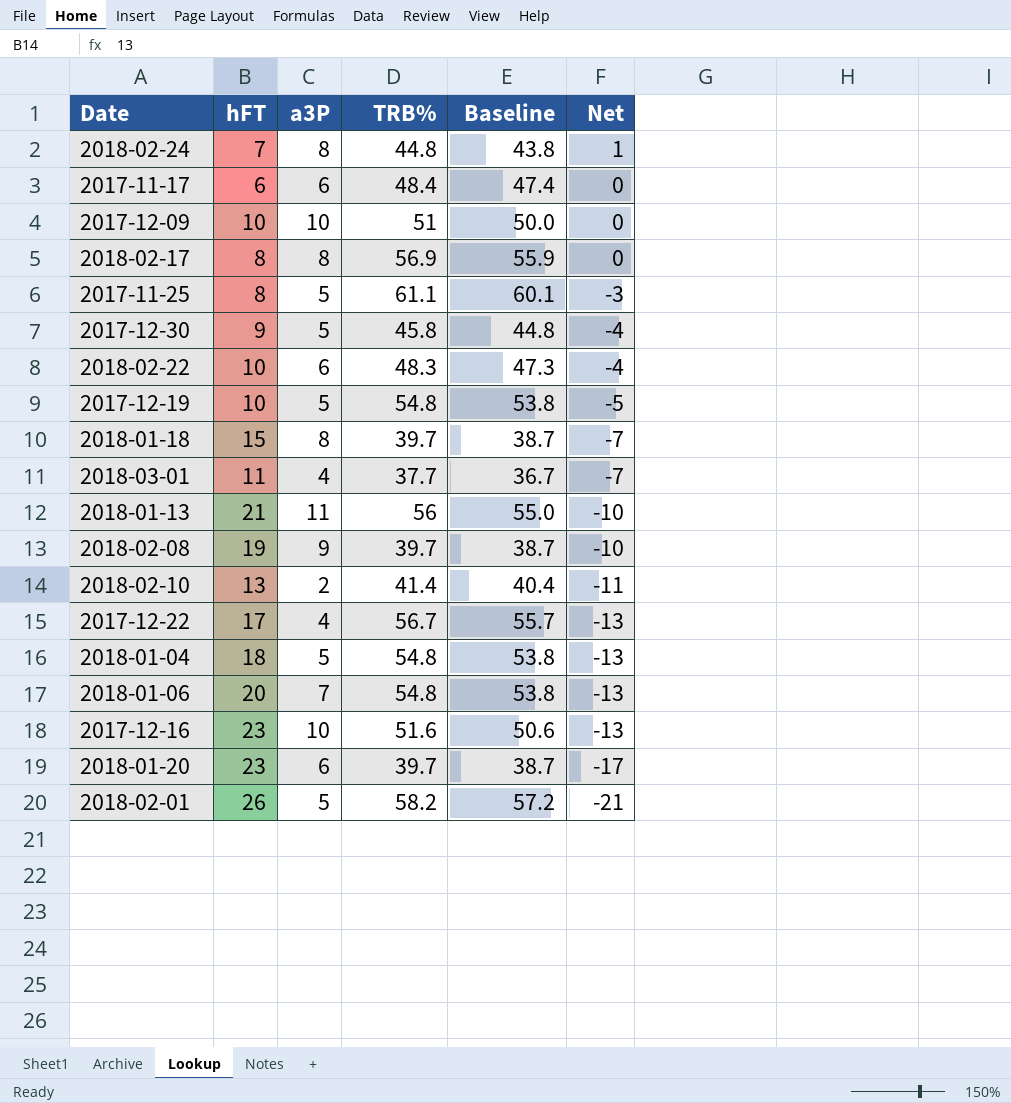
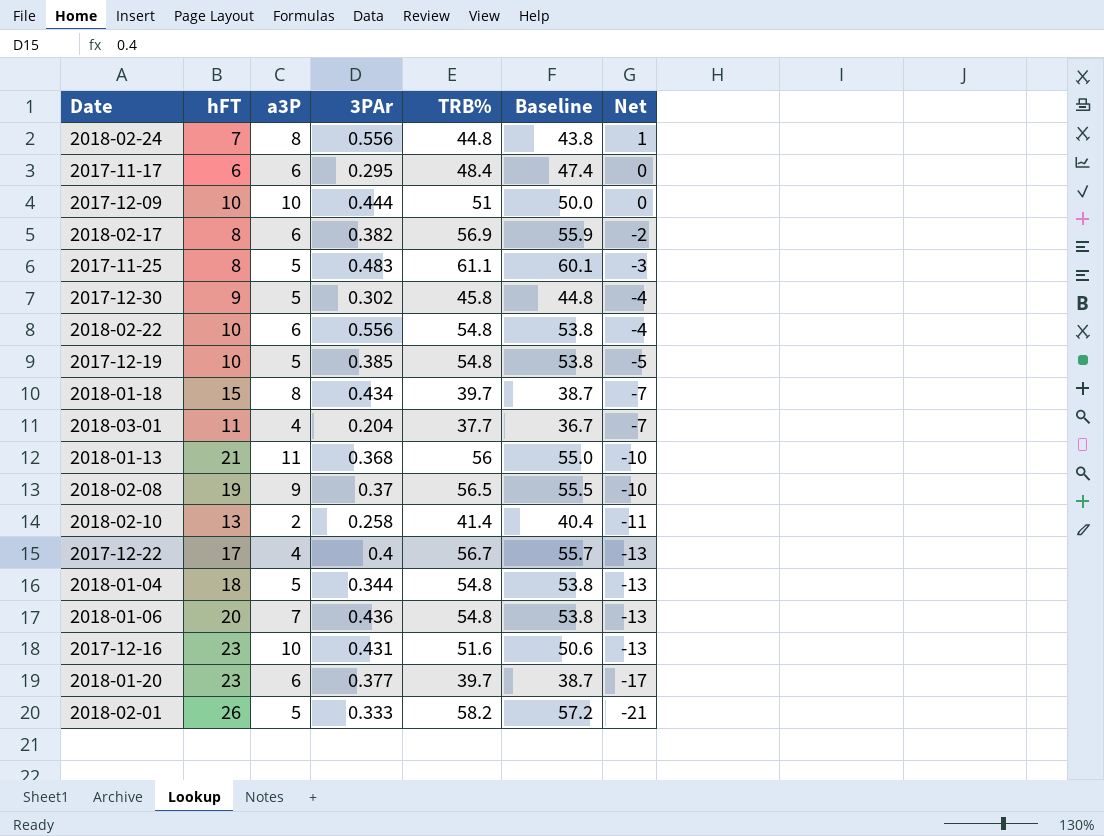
column 3PAr | position: none -> 4
2018-02-17 | a3P: 8 -> 6
2018-02-17 | Net: 0 -> -2
2018-02-22 | TRB%: 48.3 -> 54.8
2018-02-22 | Baseline: 47.3 -> 53.8
2018-02-08 | TRB%: 39.7 -> 56.5
2018-02-08 | Baseline: 38.7 -> 55.5

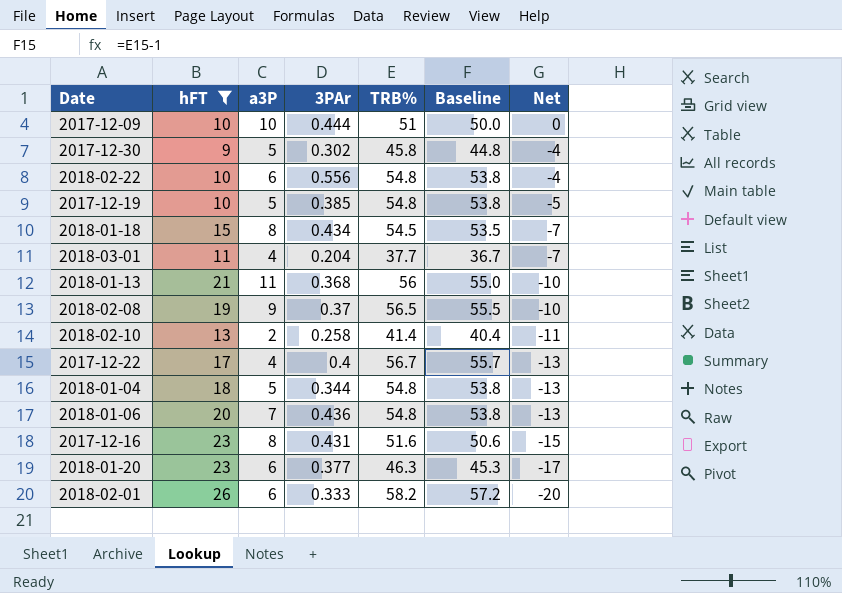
filter: none -> hFT >= 9
2018-01-18 | TRB%: 39.7 -> 54.5
2018-01-18 | Baseline: 38.7 -> 53.5
2017-12-16 | a3P: 10 -> 8
2017-12-16 | Net: -13 -> -15
2018-01-20 | TRB%: 39.7 -> 46.3
2018-01-20 | Baseline: 38.7 -> 45.3
2018-02-01 | a3P: 5 -> 6
2018-02-01 | Net: -21 -> -20

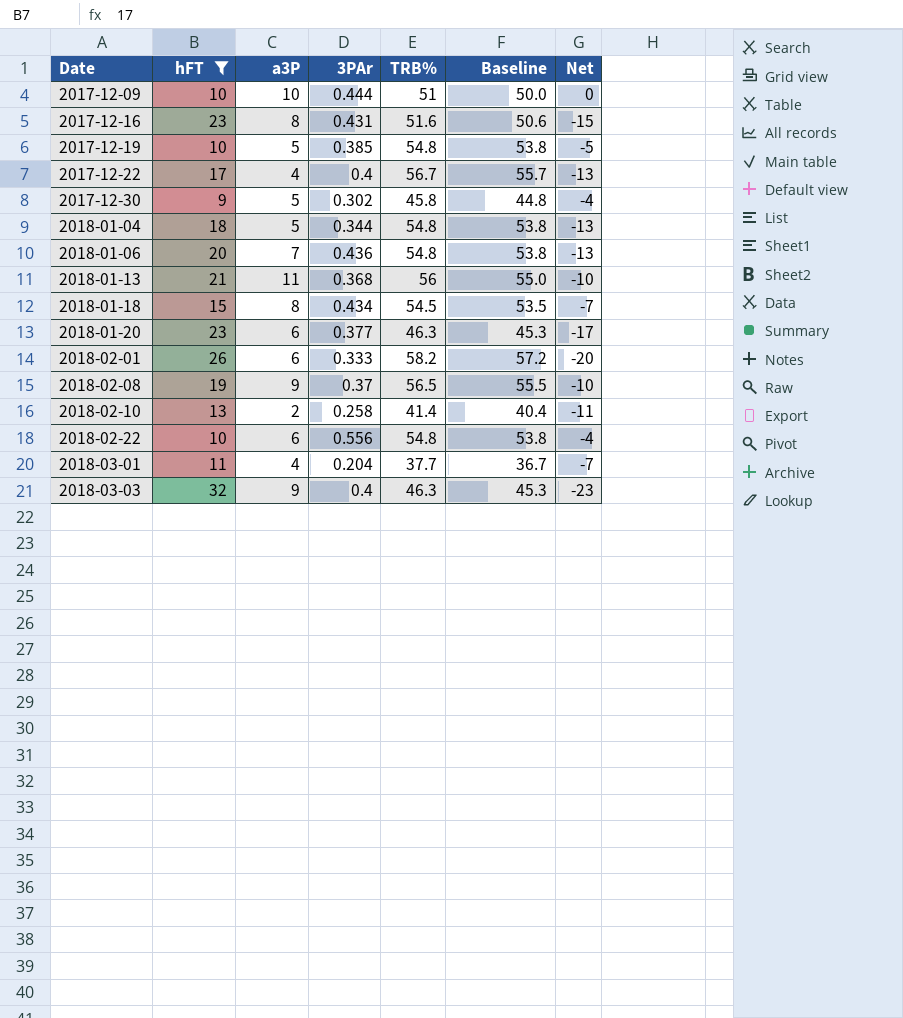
row order: Net descending -> Date ascending
row 2018-03-03: none -> 32 | 9 | 0.4 | 46.3 | 45.3 | -23

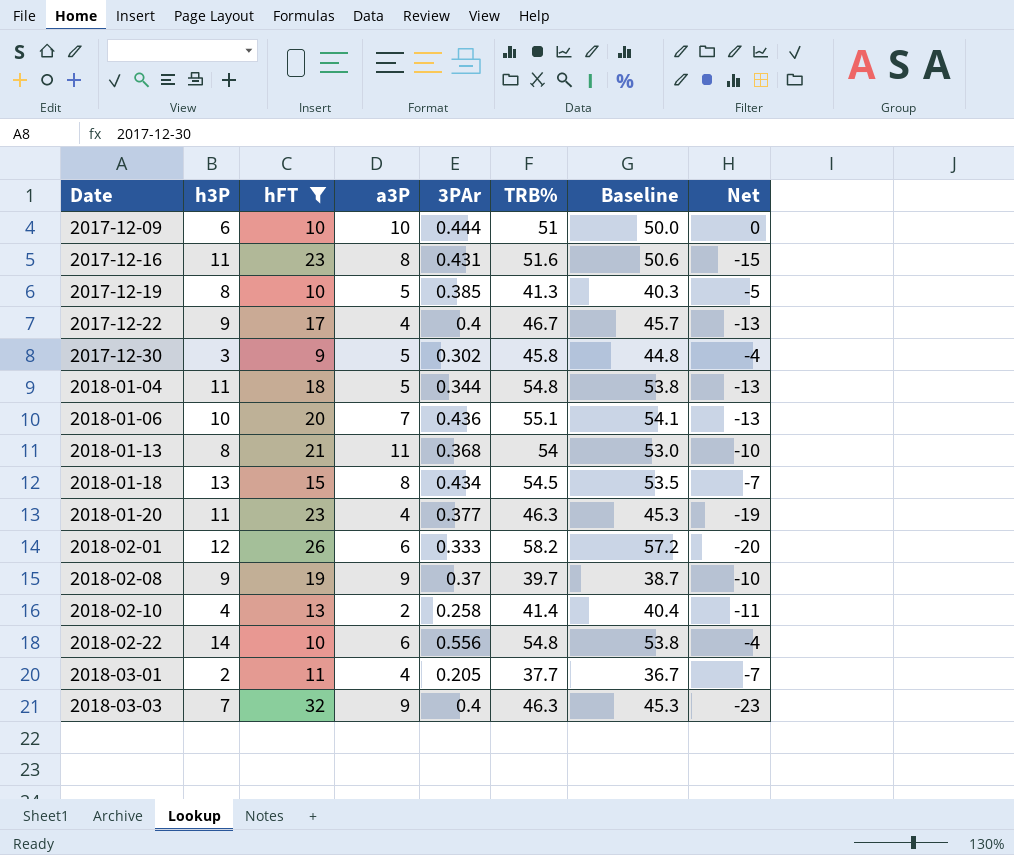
column h3P | position: none -> 2
2017-12-19 | TRB%: 54.8 -> 41.3
2017-12-19 | Baseline: 53.8 -> 40.3
2017-12-22 | TRB%: 56.7 -> 46.7
2017-12-22 | Baseline: 55.7 -> 45.7
2018-01-06 | TRB%: 54.8 -> 55.1
2018-01-06 | Baseline: 53.8 -> 54.1
2018-01-13 | TRB%: 56 -> 54
2018-01-13 | Baseline: 55.0 -> 53.0
2018-01-20 | a3P: 6 -> 4
2018-01-20 | Net: -17 -> -19
2018-02-08 | TRB%: 56.5 -> 39.7
2018-02-08 | Baseline: 55.5 -> 38.7
2018-03-01 | 3PAr: 0.204 -> 0.205

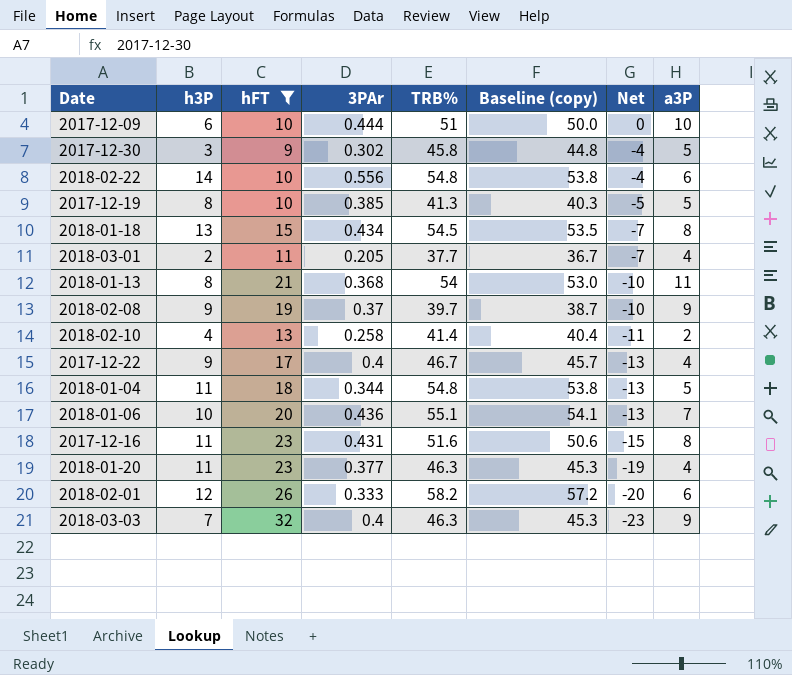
row order: Date ascending -> Net descending
column name: Baseline -> Baseline (copy)
column a3P | position: 4 -> 8

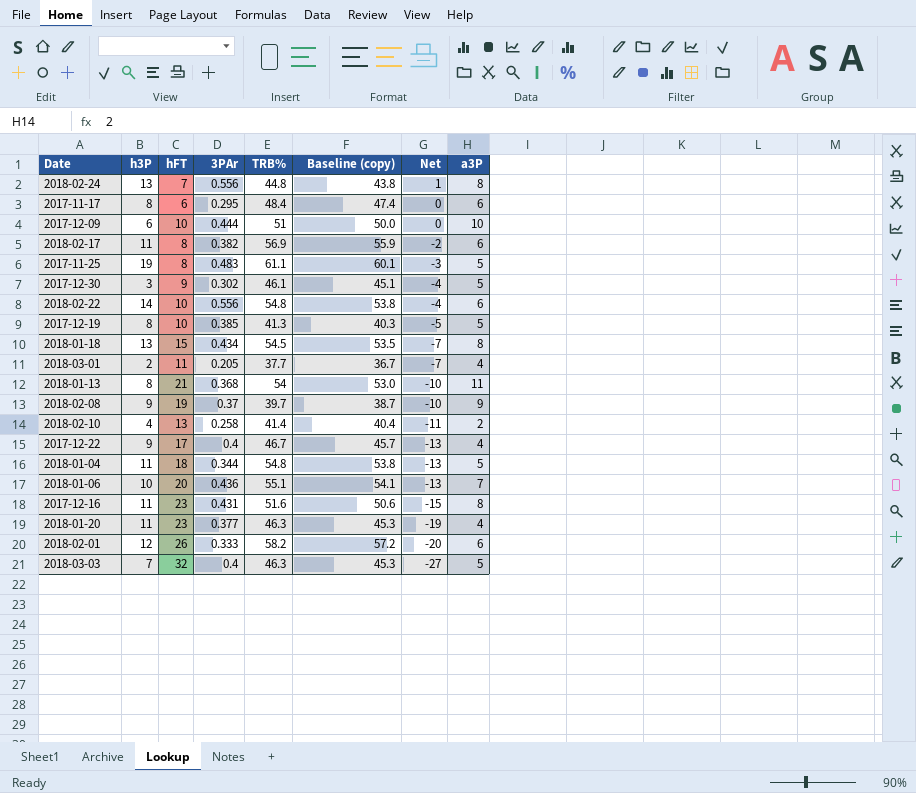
filter: hFT >= 9 -> none
2017-12-30 | TRB%: 45.8 -> 46.1
2017-12-30 | Baseline (copy): 44.8 -> 45.1
2018-03-03 | Net: -23 -> -27
2018-03-03 | a3P: 9 -> 5

